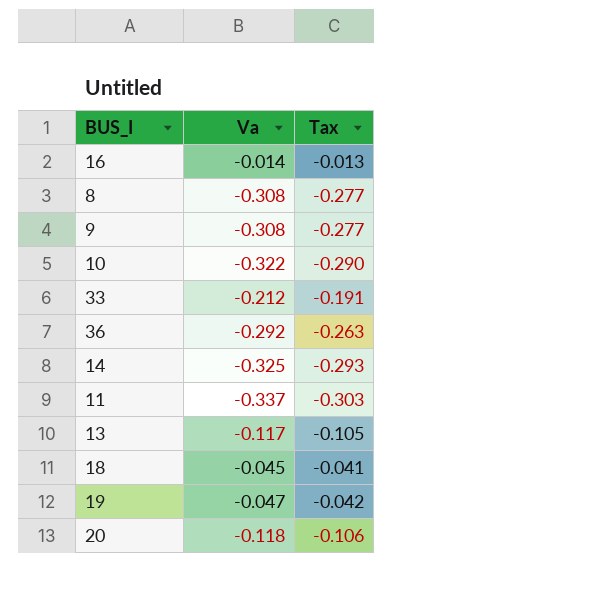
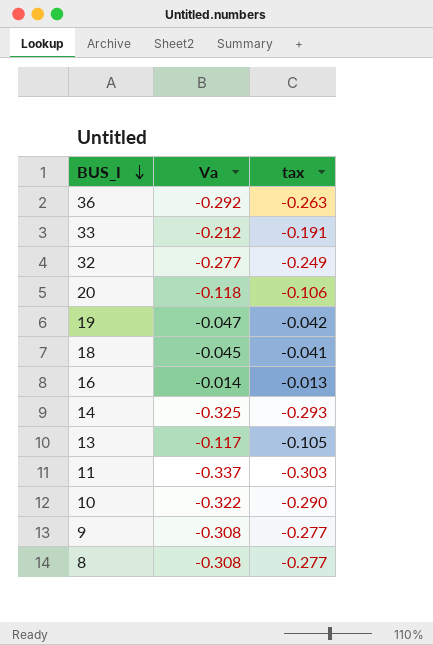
row order: none -> BUS_I descending
column name: Tax -> tax
row 32: none -> -0.277 | -0.249

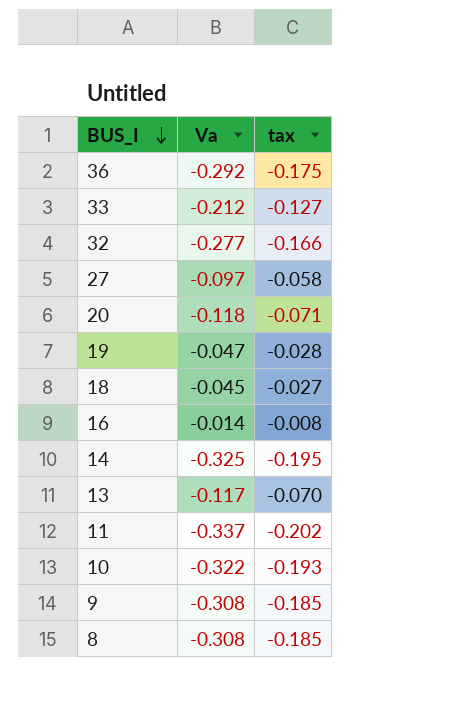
column tax | formula: [Va] * 0.9 -> [Va] * 0.6
row 27: none -> -0.097 | -0.058

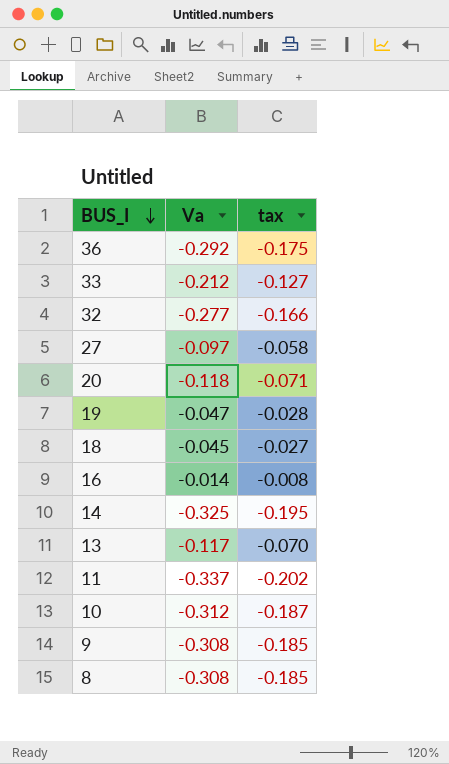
10 | Va: -0.322 -> -0.312
10 | tax: -0.193 -> -0.187

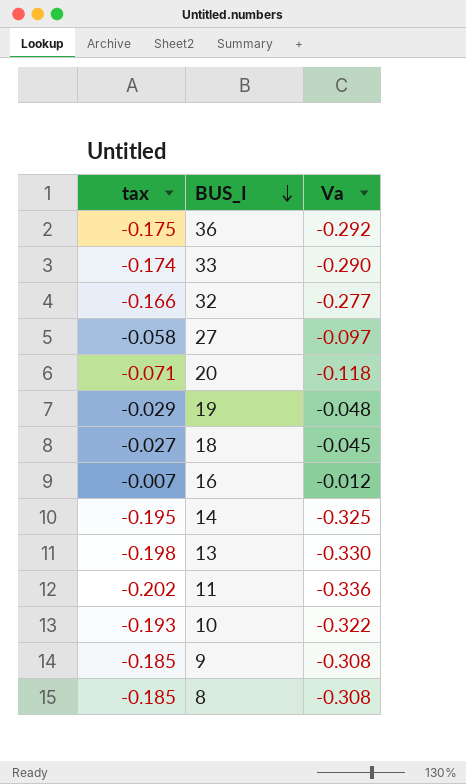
column tax | position: 3 -> 1
33 | tax: -0.127 -> -0.174
33 | Va: -0.212 -> -0.290
19 | tax: -0.028 -> -0.029
19 | Va: -0.047 -> -0.048
16 | tax: -0.008 -> -0.007
16 | Va: -0.014 -> -0.012
13 | tax: -0.070 -> -0.198
13 | Va: -0.117 -> -0.330
11 | Va: -0.337 -> -0.336
10 | tax: -0.187 -> -0.193
10 | Va: -0.312 -> -0.322

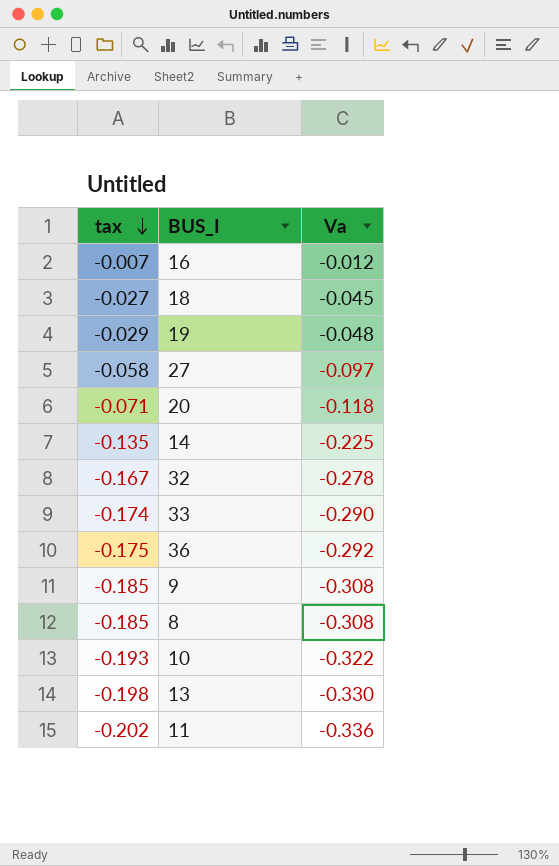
row order: BUS_I descending -> tax descending
14 | tax: -0.195 -> -0.135
14 | Va: -0.325 -> -0.225
32 | tax: -0.166 -> -0.167
32 | Va: -0.277 -> -0.278

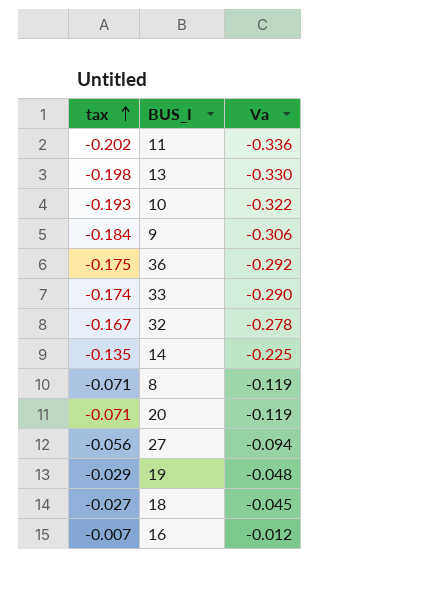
row order: tax descending -> tax ascending
9 | tax: -0.185 -> -0.184
9 | Va: -0.308 -> -0.306
8 | tax: -0.185 -> -0.071
8 | Va: -0.308 -> -0.119
20 | Va: -0.118 -> -0.119
27 | tax: -0.058 -> -0.056
27 | Va: -0.097 -> -0.094

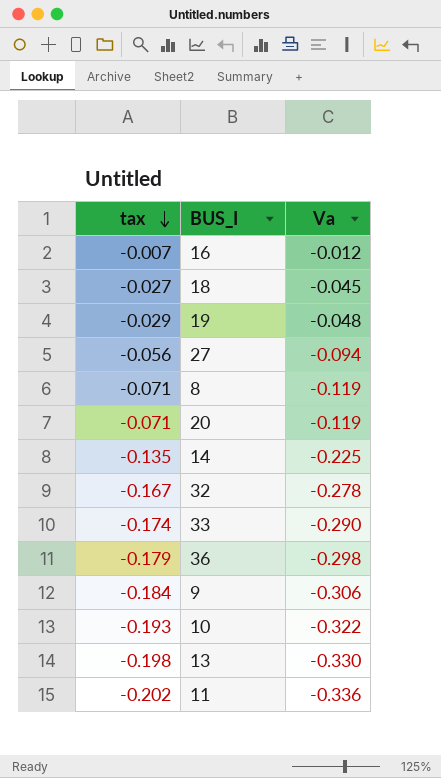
row order: tax ascending -> tax descending
36 | tax: -0.175 -> -0.179
36 | Va: -0.292 -> -0.298

